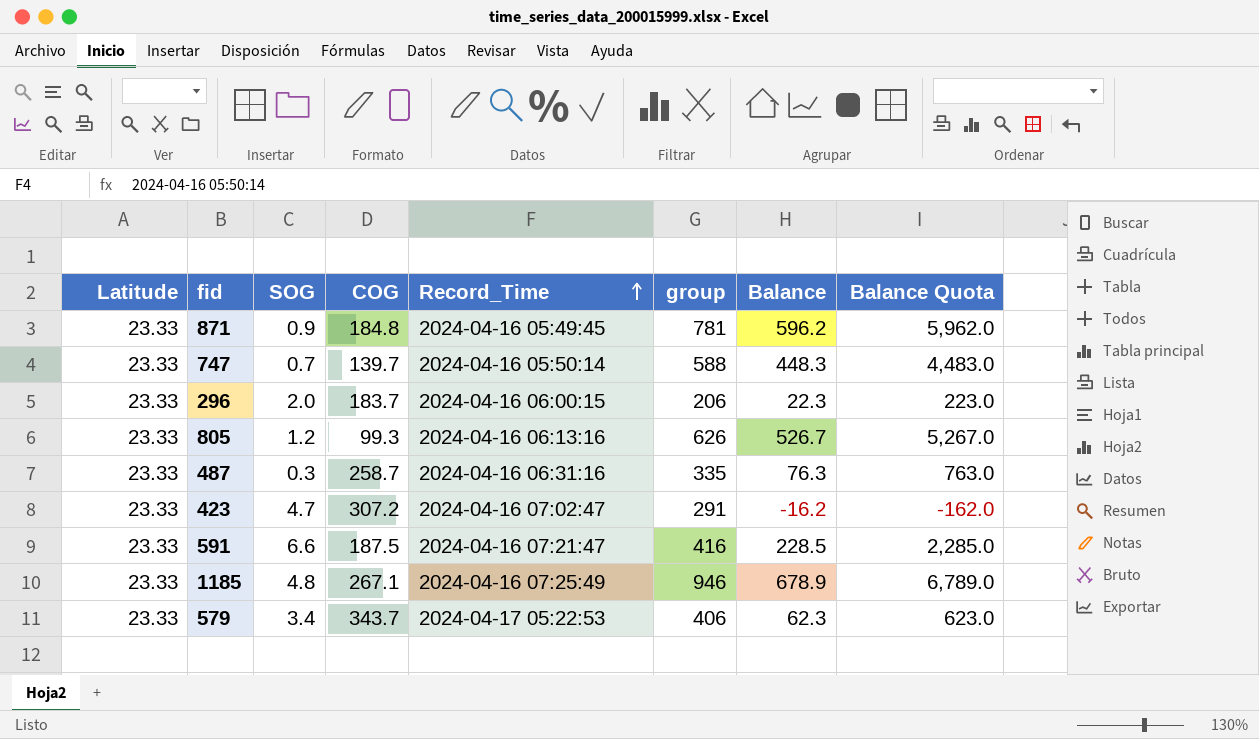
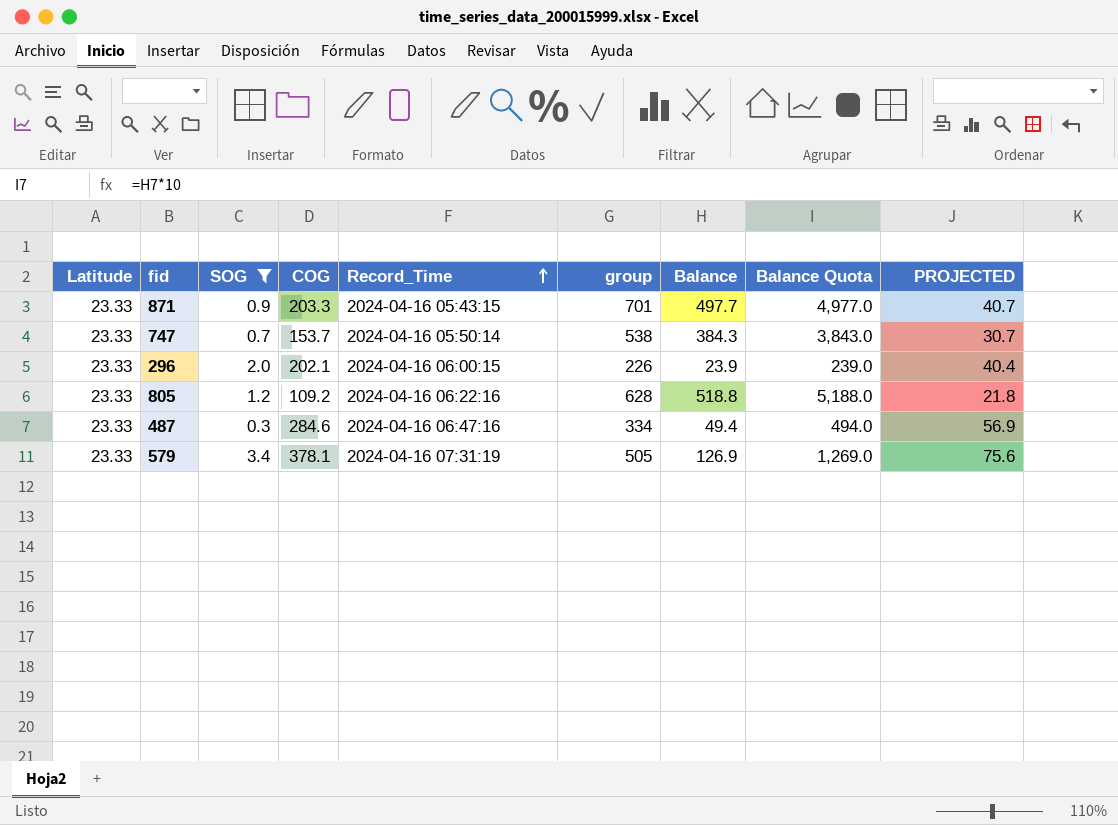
filter: none -> SOG <= 3.4
column PROJECTED | formula: none -> [COG] * 0.2
871 | COG: 184.8 -> 203.3
871 | Record_Time: 2024-04-16 05:49:45 -> 2024-04-16 05:43:15
871 | group: 781 -> 701
871 | Balance: 596.2 -> 497.7
871 | Balance Quota: 5,962.0 -> 4,977.0
747 | COG: 139.7 -> 153.7
747 | group: 588 -> 538
747 | Balance: 448.3 -> 384.3
747 | Balance Quota: 4,483.0 -> 3,843.0
296 | COG: 183.7 -> 202.1
296 | group: 206 -> 226
296 | Balance: 22.3 -> 23.9
296 | Balance Quota: 223.0 -> 239.0
805 | COG: 99.3 -> 109.2
805 | Record_Time: 2024-04-16 06:13:16 -> 2024-04-16 06:22:16
805 | group: 626 -> 628
805 | Balance: 526.7 -> 518.8
805 | Balance Quota: 5,267.0 -> 5,188.0
487 | COG: 258.7 -> 284.6
487 | Record_Time: 2024-04-16 06:31:16 -> 2024-04-16 06:47:16
487 | group: 335 -> 334
487 | Balance: 76.3 -> 49.4
487 | Balance Quota: 763.0 -> 494.0
579 | COG: 343.7 -> 378.1
579 | Record_Time: 2024-04-17 05:22:53 -> 2024-04-16 07:31:19
579 | group: 406 -> 505
579 | Balance: 62.3 -> 126.9
579 | Balance Quota: 623.0 -> 1,269.0

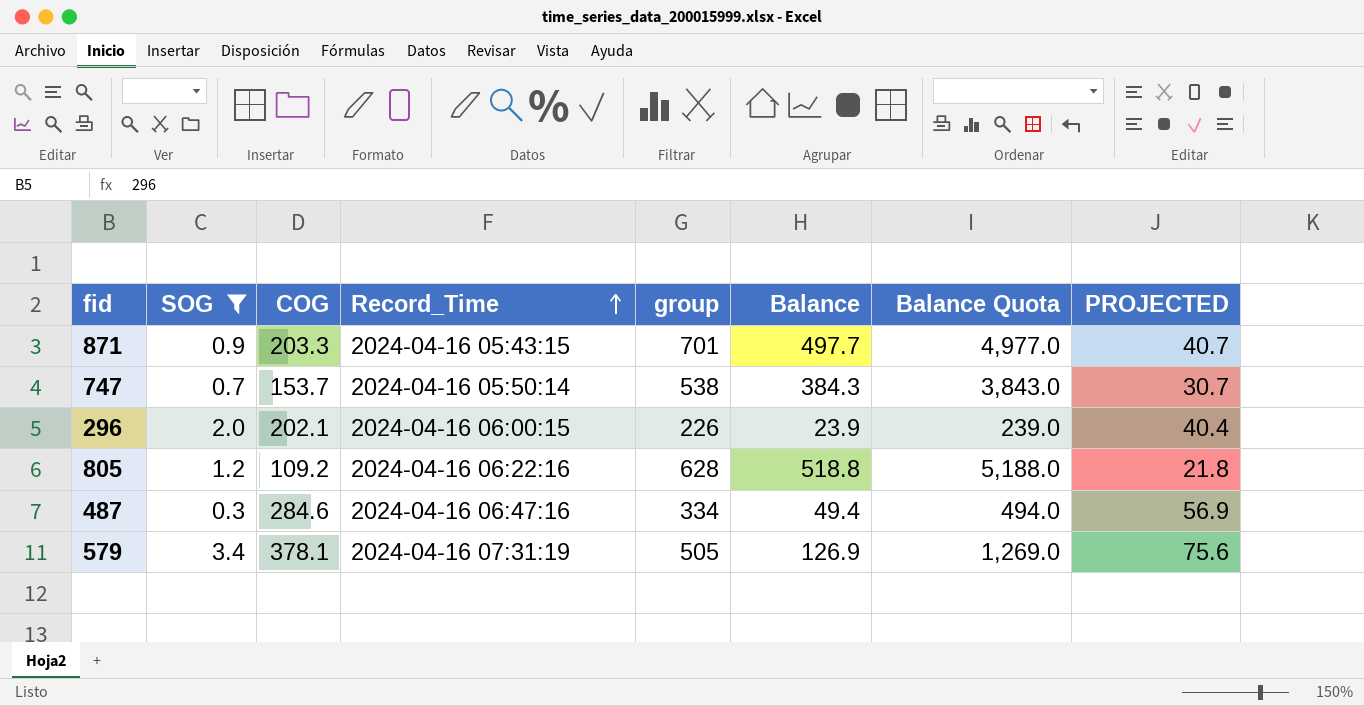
column Latitude | position: 1 -> none

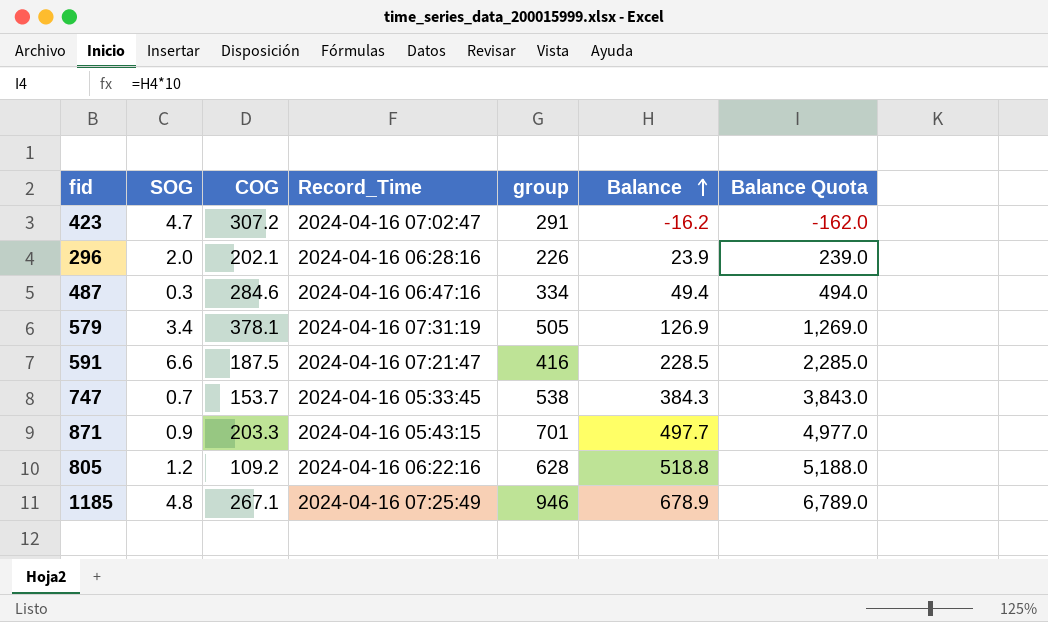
filter: SOG <= 3.4 -> none
row order: Record_Time ascending -> Balance ascending
column PROJECTED | formula: [COG] * 0.2 -> none
296 | Record_Time: 2024-04-16 06:00:15 -> 2024-04-16 06:28:16
747 | Record_Time: 2024-04-16 05:50:14 -> 2024-04-16 05:33:45

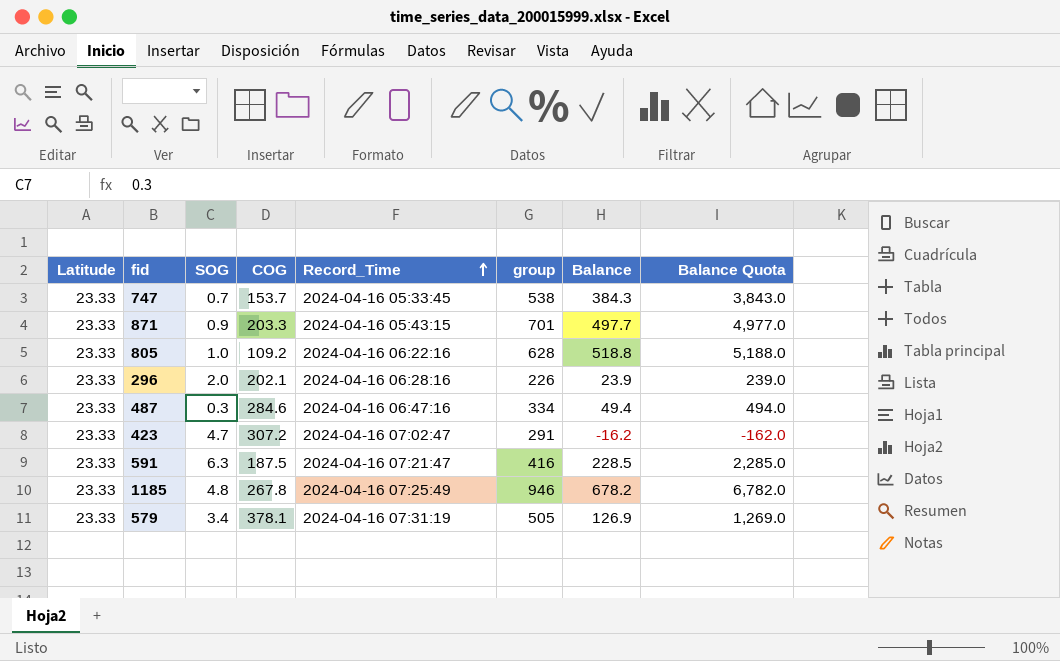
row order: Balance ascending -> Record_Time ascending
column Latitude | position: none -> 1
805 | SOG: 1.2 -> 1.0
591 | SOG: 6.6 -> 6.3
1185 | COG: 267.1 -> 267.8
1185 | Balance: 678.9 -> 678.2
1185 | Balance Quota: 6,789.0 -> 6,782.0

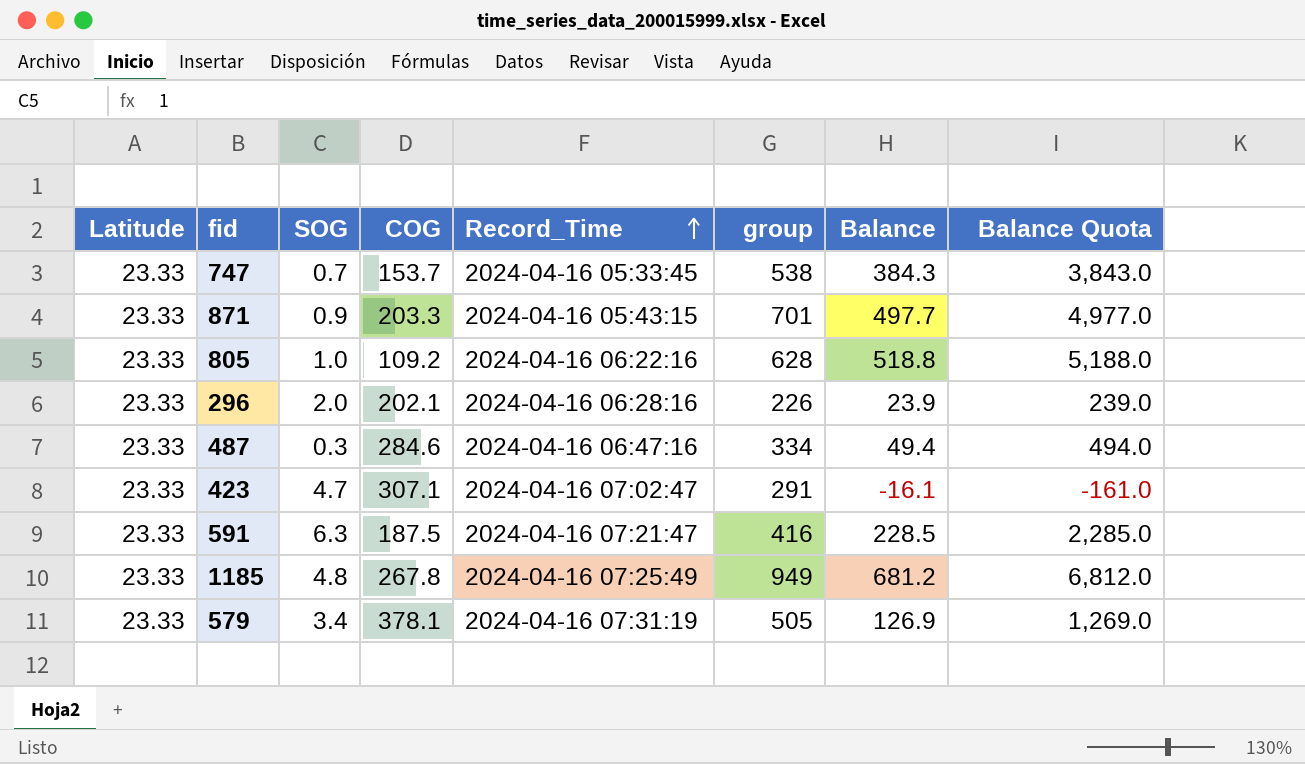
423 | COG: 307.2 -> 307.1
423 | Balance: -16.2 -> -16.1
423 | Balance Quota: -162.0 -> -161.0
1185 | group: 946 -> 949
1185 | Balance: 678.2 -> 681.2
1185 | Balance Quota: 6,782.0 -> 6,812.0

